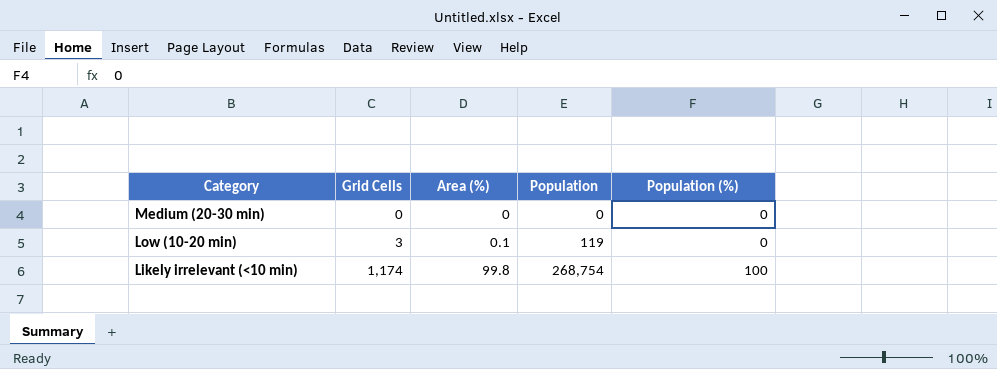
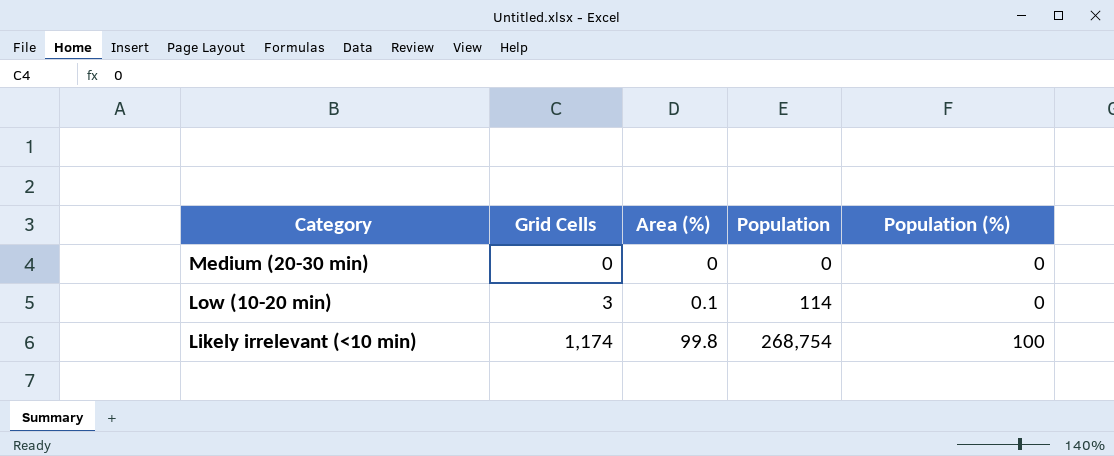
Low (10-20 min) | Population: 119 -> 114

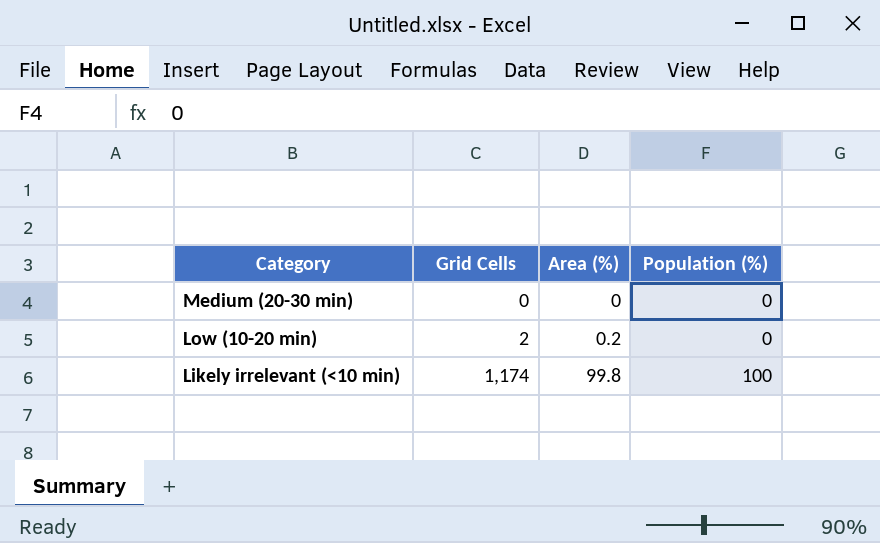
column Population | position: 4 -> none
Low (10-20 min) | Grid Cells: 3 -> 2
Low (10-20 min) | Area (%): 0.1 -> 0.2

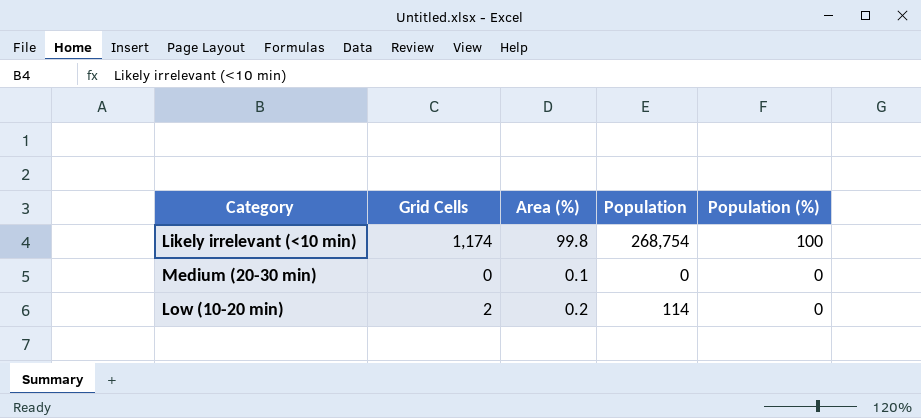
row order: Category descending -> Population (%) descending
column Population | position: none -> 4
Medium (20-30 min) | Area (%): 0 -> 0.1

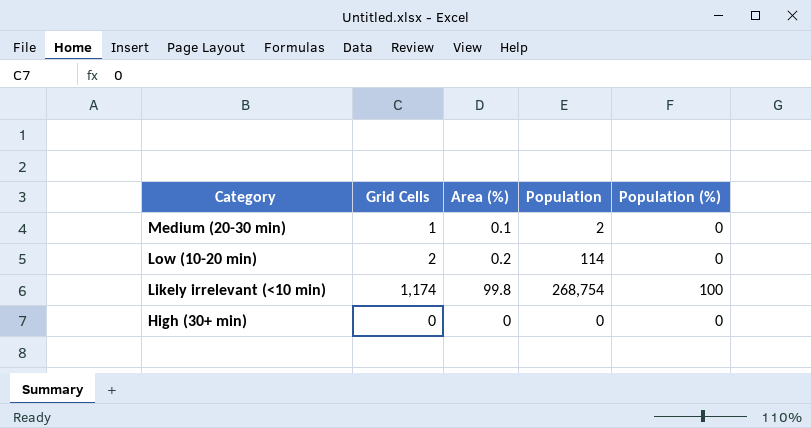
row order: Population (%) descending -> Category descending
Medium (20-30 min) | Grid Cells: 0 -> 1
Medium (20-30 min) | Population: 0 -> 2
row High (30+ min): none -> 0 | 0 | 0 | 0

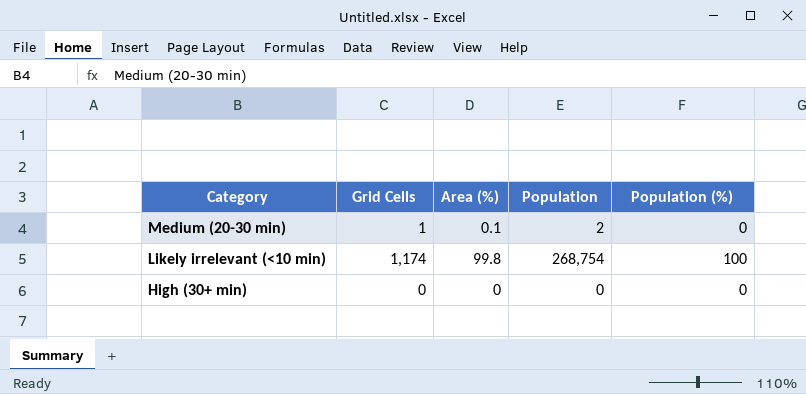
row Low (10-20 min): 2 | 0.2 | 114 | 0 -> none

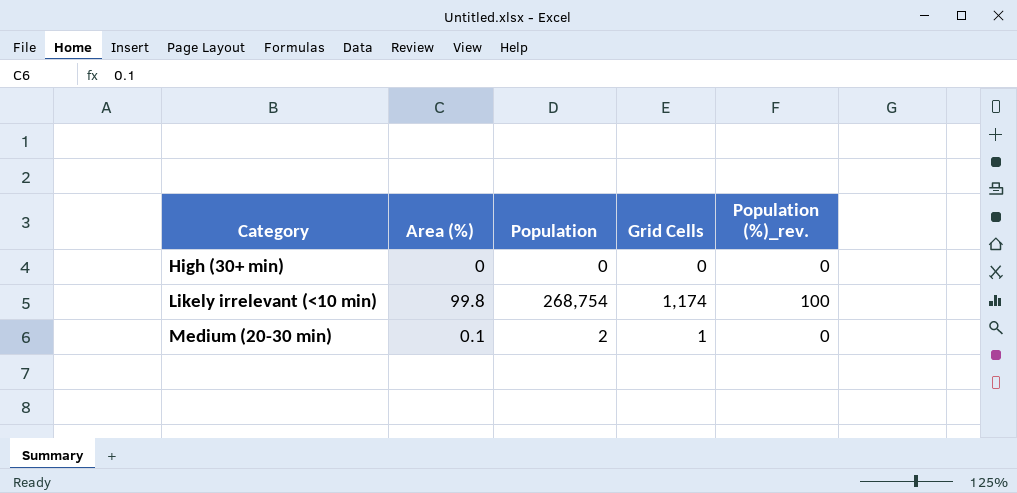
row order: Category descending -> Category ascending
column Grid Cells | position: 2 -> 4
column name: Population (%) -> Population (%)_rev.

